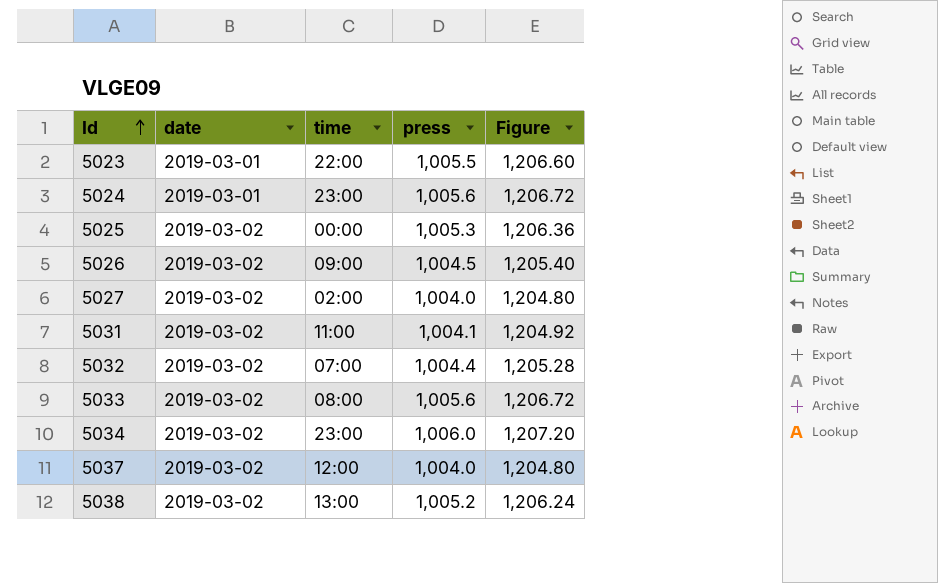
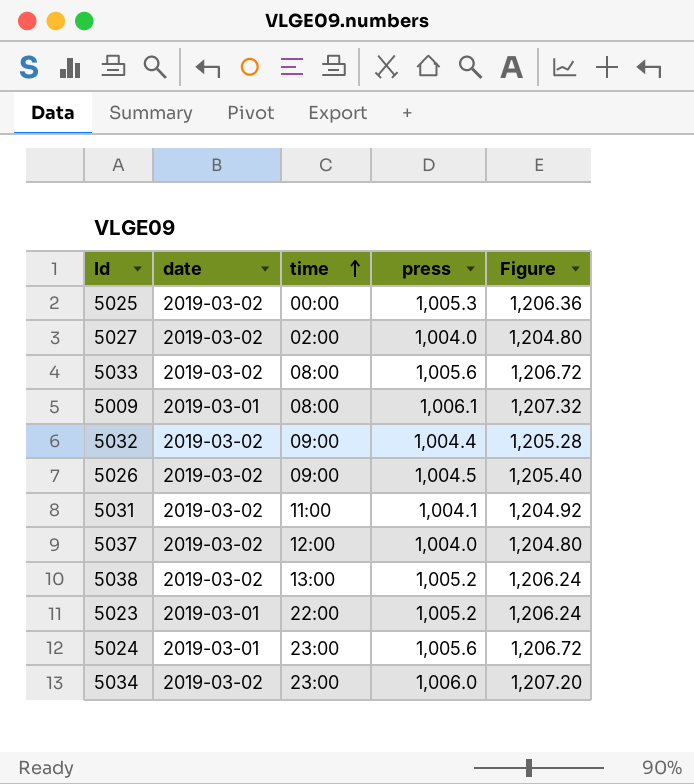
row order: Id ascending -> time ascending
row 5009: none -> 2019-03-01 | 08:00 | 1,006.1 | 1,207.32
5032 | time: 07:00 -> 09:00
5023 | press: 1,005.5 -> 1,005.2
5023 | Figure: 1,206.60 -> 1,206.24

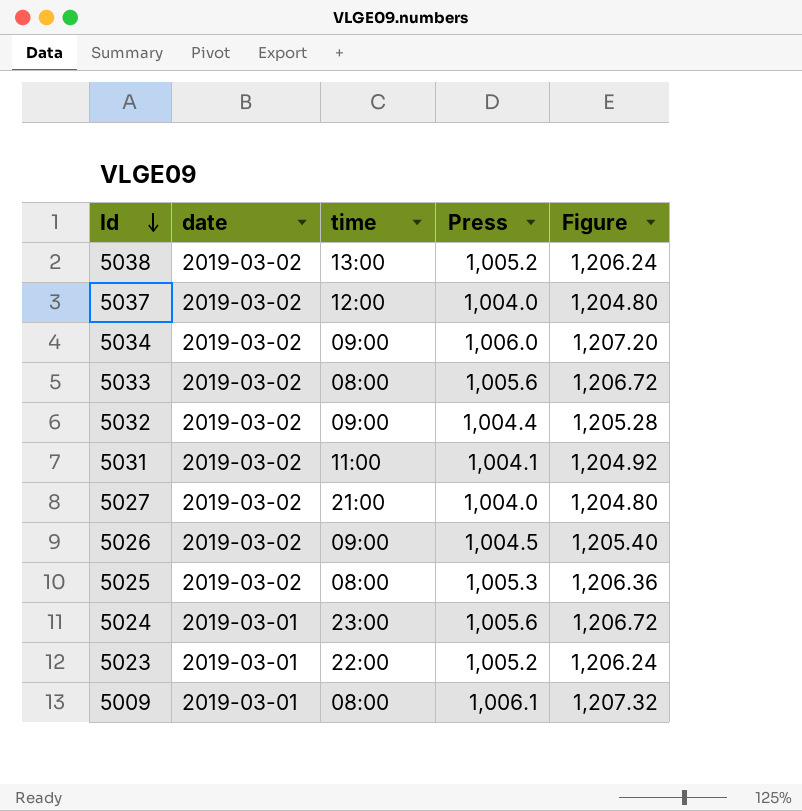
row order: time ascending -> Id descending
column name: press -> Press
5034 | time: 23:00 -> 09:00
5027 | time: 02:00 -> 21:00
5025 | time: 00:00 -> 08:00

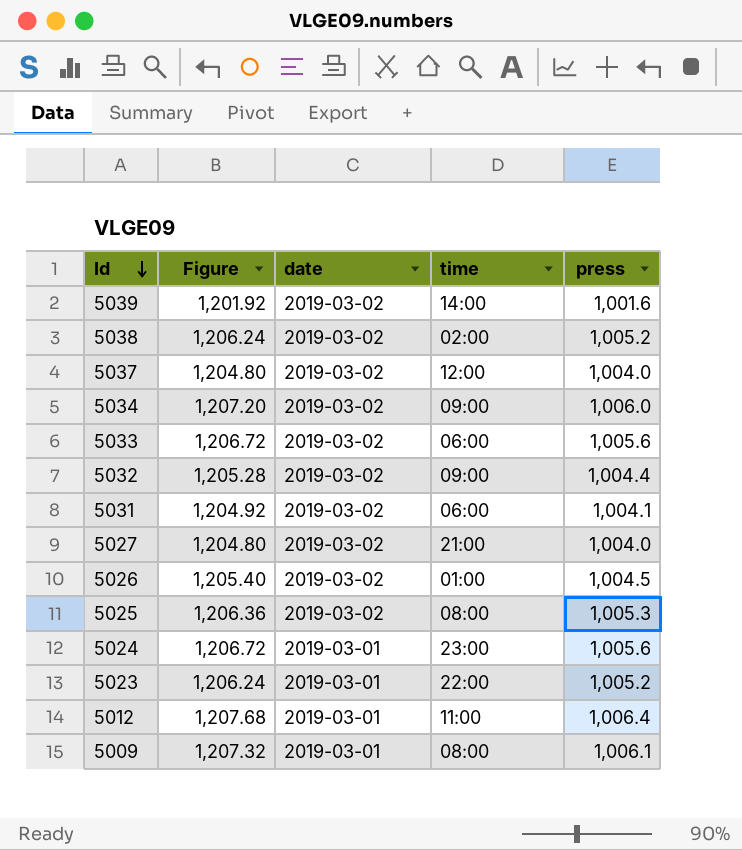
column Figure | position: 5 -> 2
column name: Press -> press
row 5039: none -> 1,201.92 | 2019-03-02 | 14:00 | 1,001.6
5038 | time: 13:00 -> 02:00
5033 | time: 08:00 -> 06:00
5031 | time: 11:00 -> 06:00
5026 | time: 09:00 -> 01:00
row 5012: none -> 1,207.68 | 2019-03-01 | 11:00 | 1,006.4

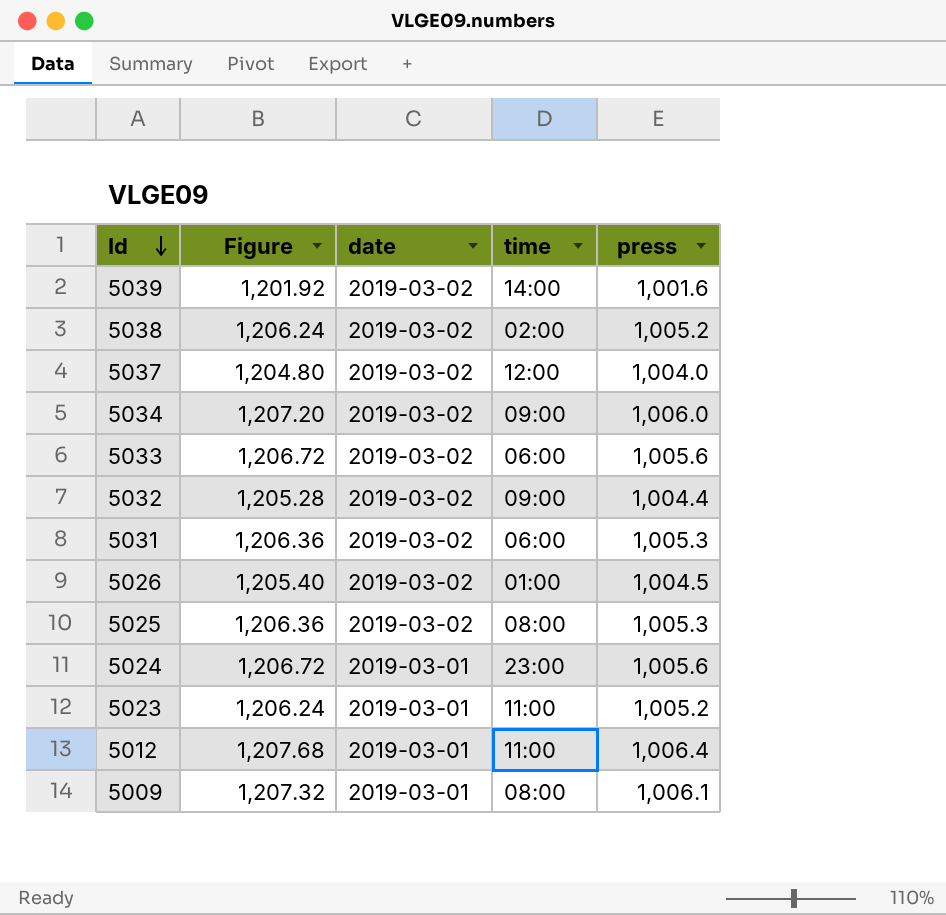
row 5027: 1,204.80 | 2019-03-02 | 21:00 | 1,004.0 -> none
5031 | Figure: 1,204.92 -> 1,206.36
5031 | press: 1,004.1 -> 1,005.3
5023 | time: 22:00 -> 11:00

